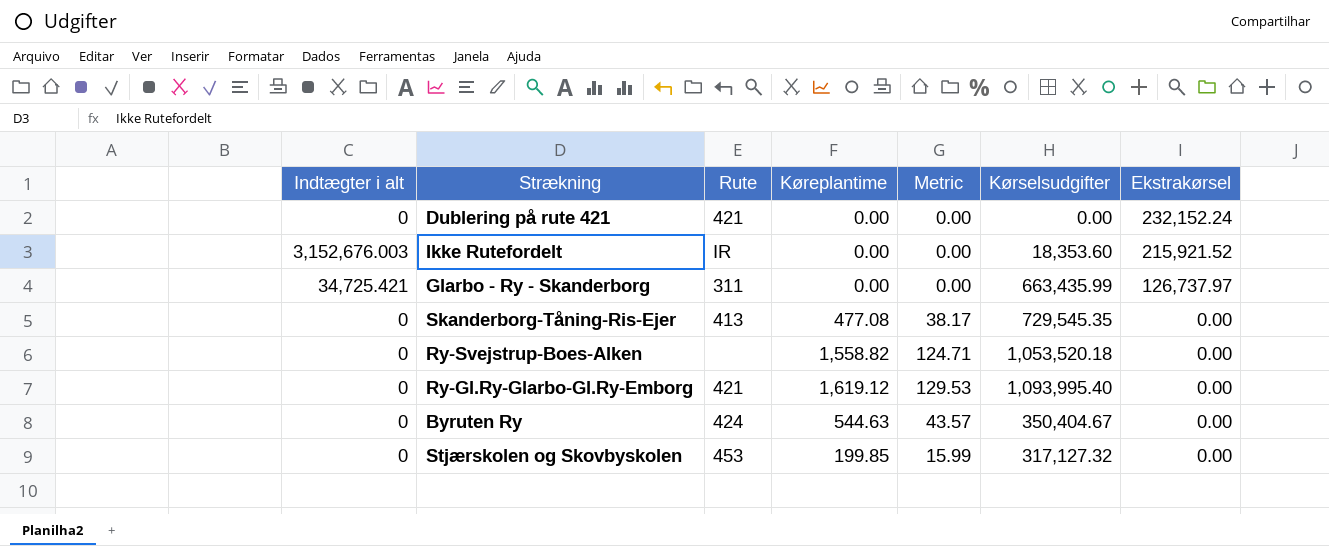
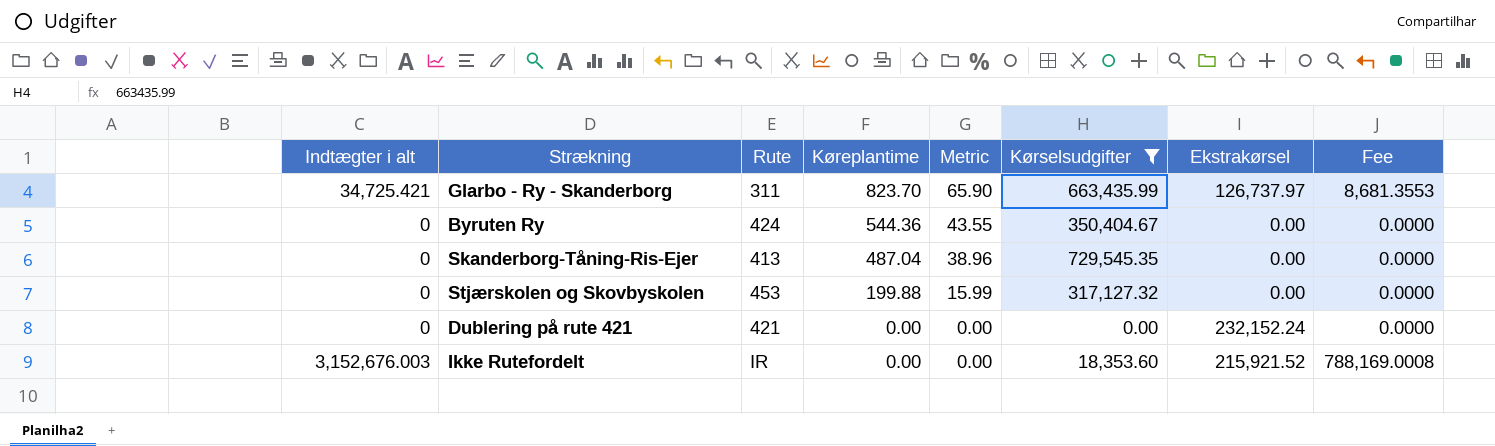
filter: none -> Kørselsudgifter <= 729,545.35
row order: Ekstrakørsel descending -> Køreplantime descending
column Fee | formula: none -> [Indtægter i alt] * 0.25
Glarbo - Ry - Skanderborg | Køreplantime: 0.00 -> 823.70
Glarbo - Ry - Skanderborg | Metric: 0.00 -> 65.90
Byruten Ry | Køreplantime: 544.63 -> 544.36
Byruten Ry | Metric: 43.57 -> 43.55
Skanderborg-Tåning-Ris-Ejer | Køreplantime: 477.08 -> 487.04
Skanderborg-Tåning-Ris-Ejer | Metric: 38.17 -> 38.96
Stjærskolen og Skovbyskolen | Køreplantime: 199.85 -> 199.88

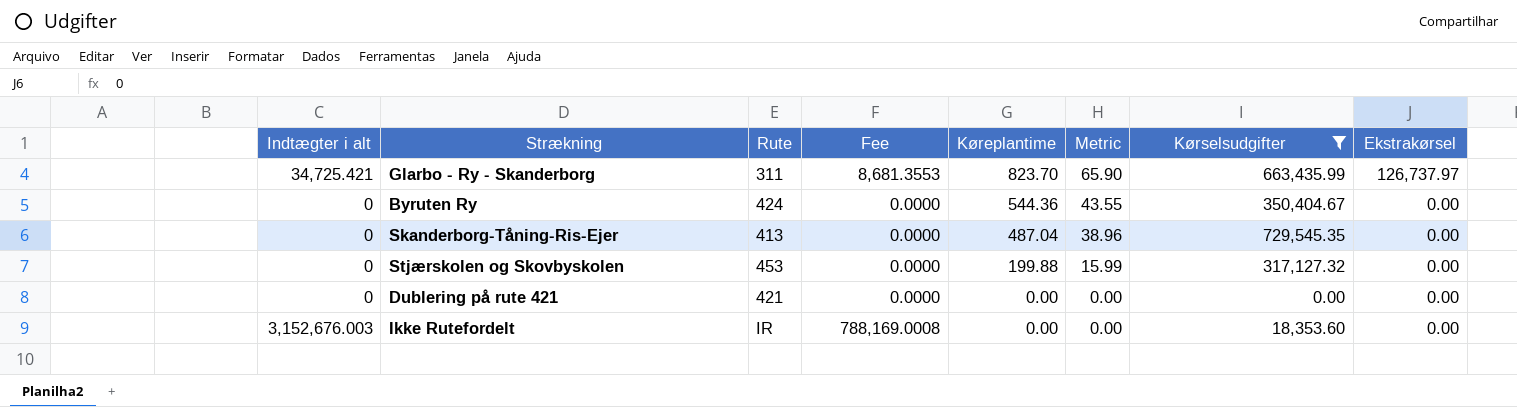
column Fee | position: 8 -> 4
Dublering på rute 421 | Ekstrakørsel: 232,152.24 -> 0.00
Ikke Rutefordelt | Ekstrakørsel: 215,921.52 -> 0.00

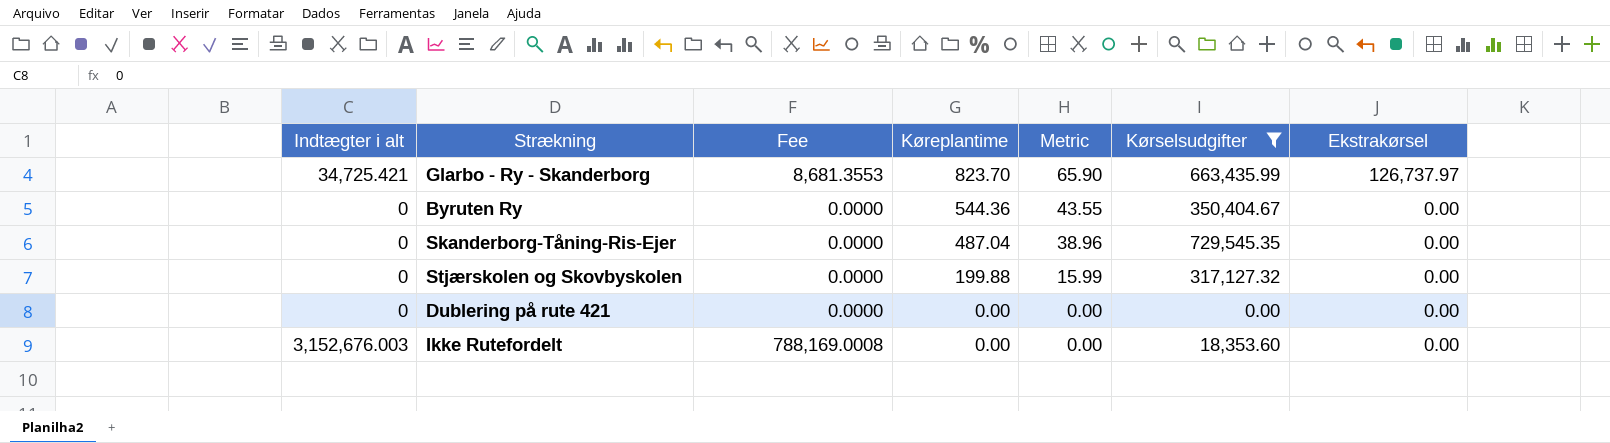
column Rute | position: 3 -> none

